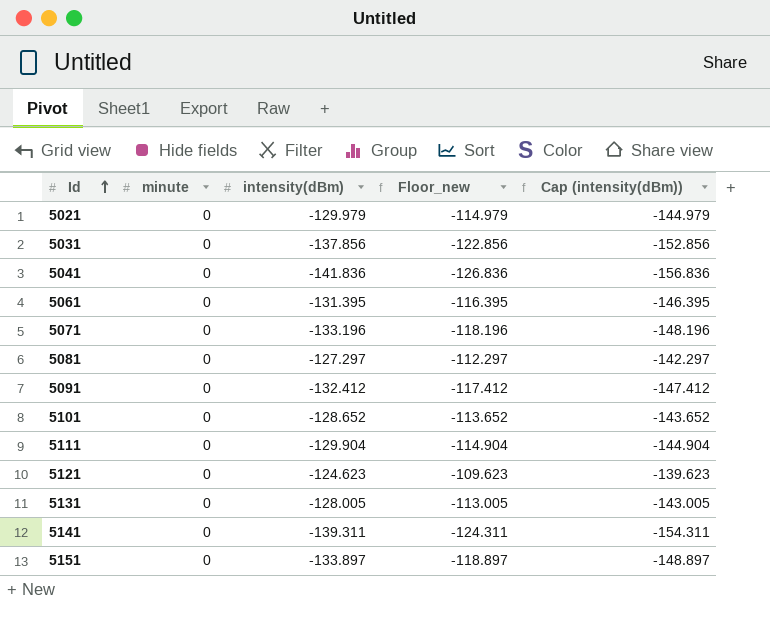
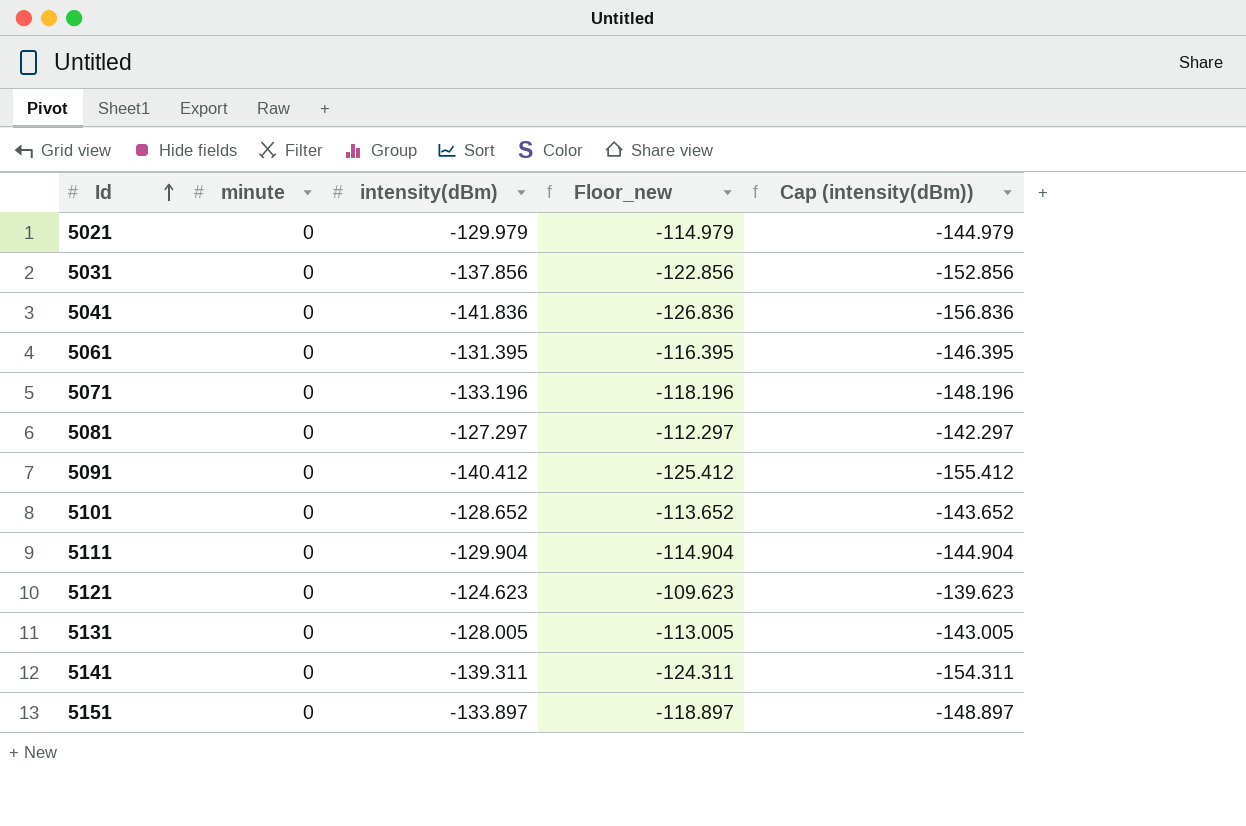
5091 | intensity(dBm): -132.412 -> -140.412
5091 | Floor_new: -117.412 -> -125.412
5091 | Cap (intensity(dBm)): -147.412 -> -155.412

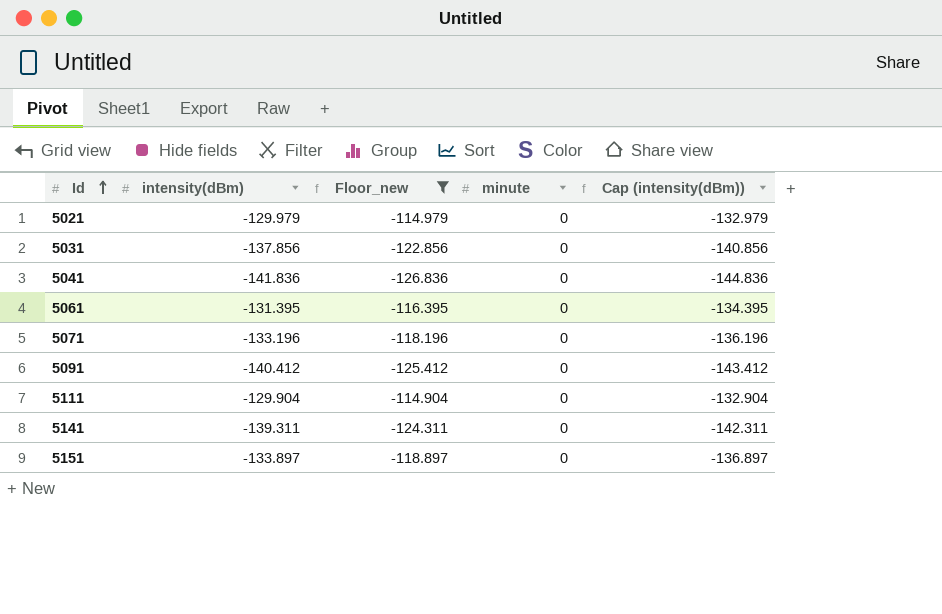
filter: none -> Floor_new <= -114.904
column minute | position: 2 -> 4
column Cap (intensity(dBm)) | formula: [intensity(dBm)] - 15 -> [intensity(dBm)] - 3

